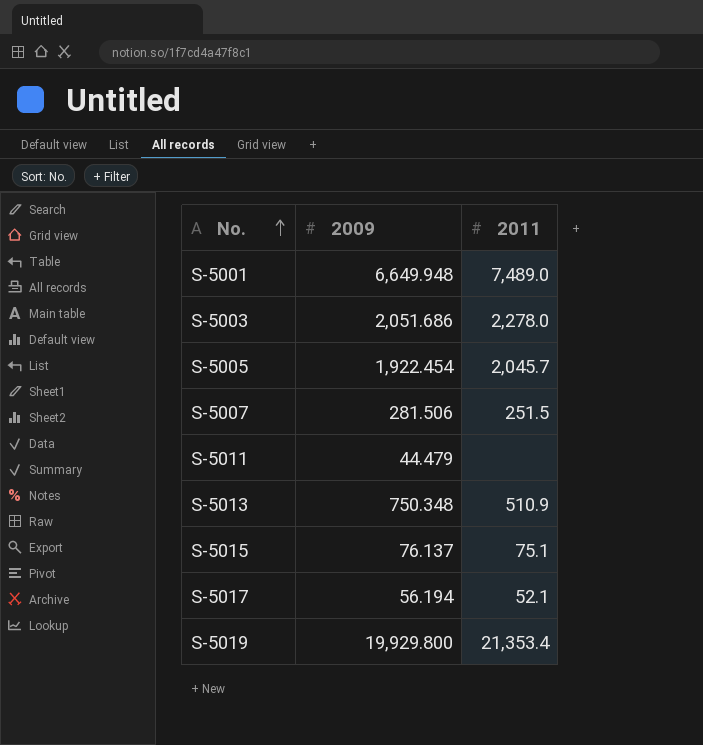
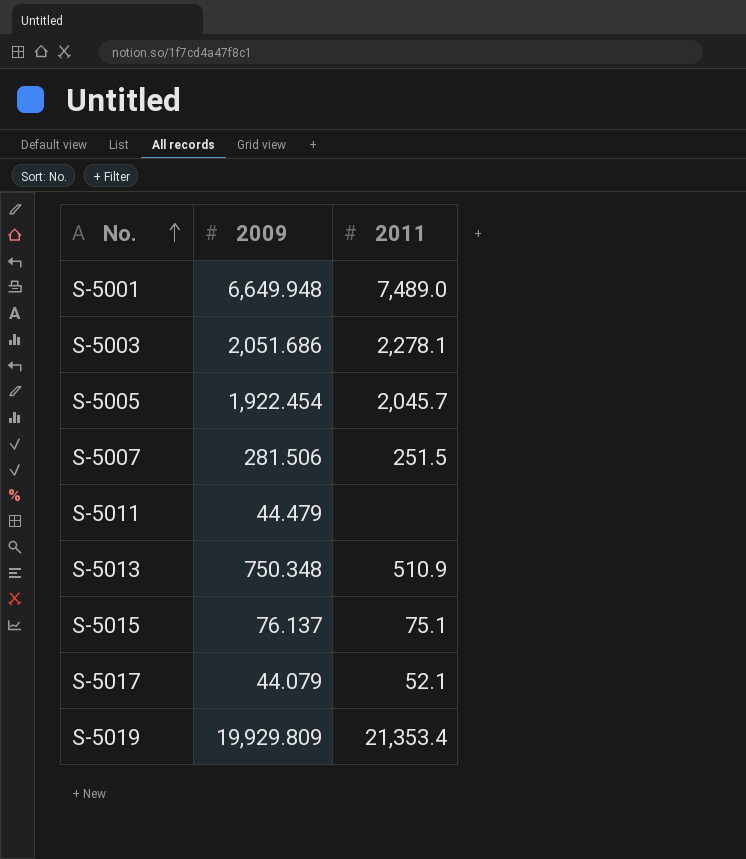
S-5003 | 2011: 2,278.0 -> 2,278.1
S-5017 | 2009: 56.194 -> 44.079
S-5019 | 2009: 19,929.800 -> 19,929.809

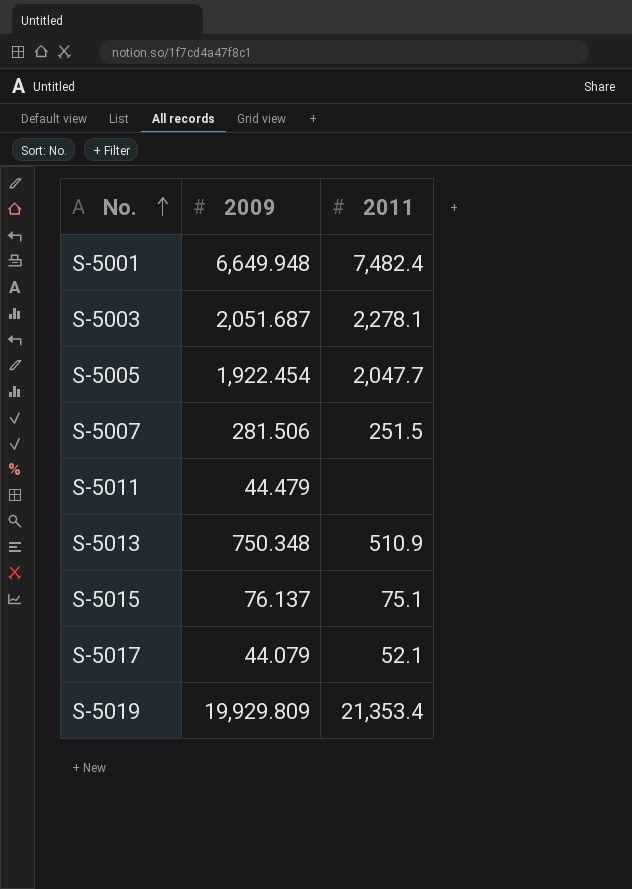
S-5001 | 2011: 7,489.0 -> 7,482.4
S-5003 | 2009: 2,051.686 -> 2,051.687
S-5005 | 2011: 2,045.7 -> 2,047.7

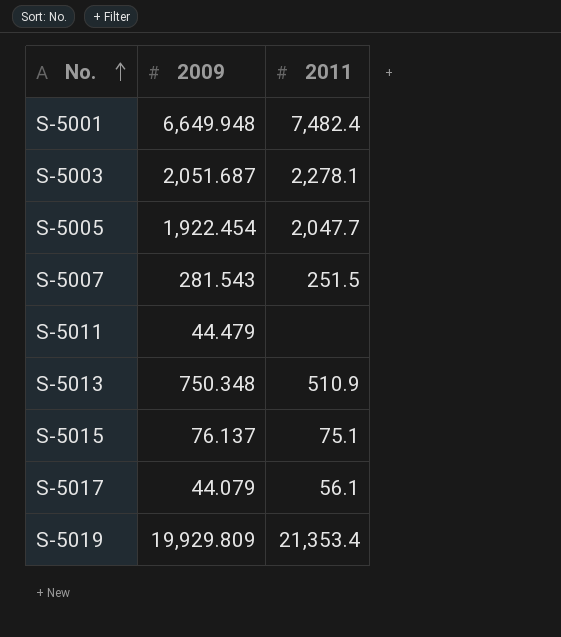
S-5007 | 2009: 281.506 -> 281.543
S-5017 | 2011: 52.1 -> 56.1

